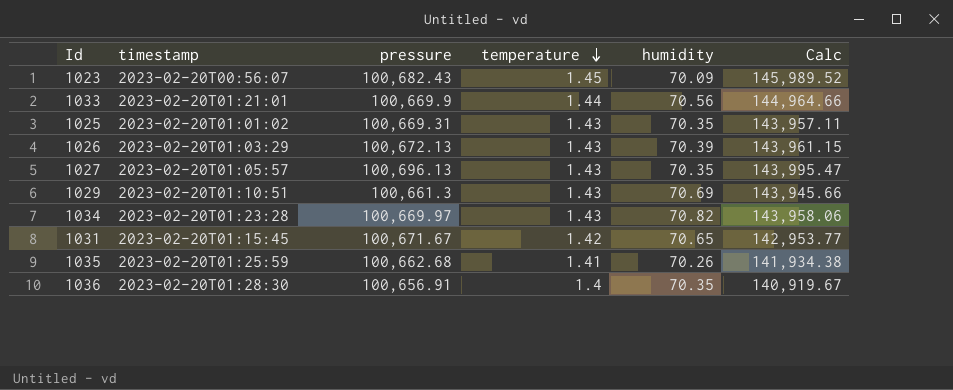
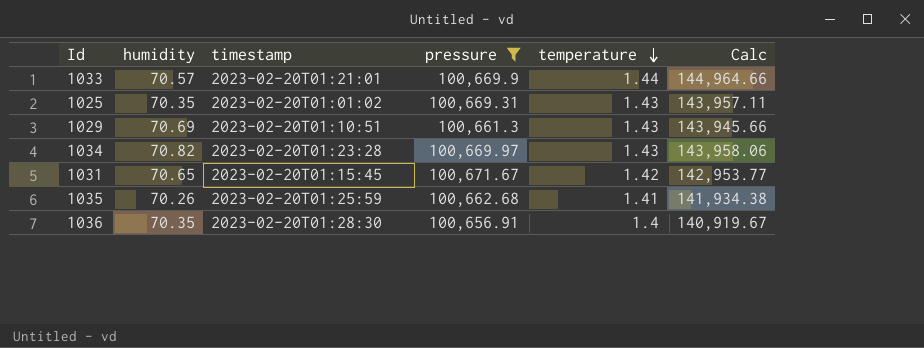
filter: none -> pressure <= 100,671.67
column humidity | position: 5 -> 2
1033 | humidity: 70.56 -> 70.57

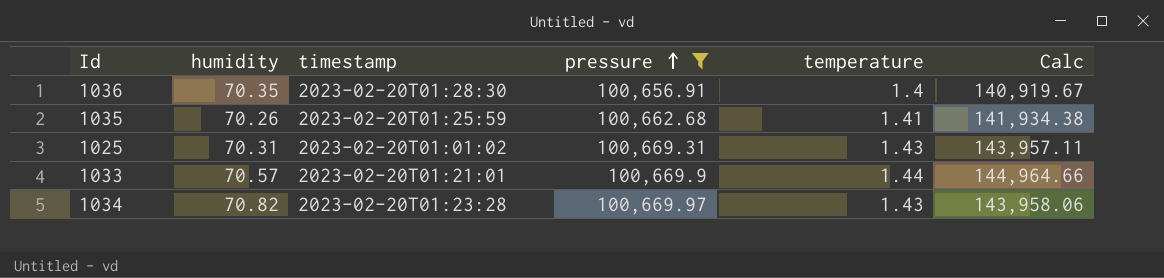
row order: temperature descending -> pressure ascending
row 1029: 70.69 | 2023-02-20T01:10:51 | 100,661.3 | 1.43 | 143,945.66 -> none
row 1031: 70.65 | 2023-02-20T01:15:45 | 100,671.67 | 1.42 | 142,953.77 -> none
1025 | humidity: 70.35 -> 70.31

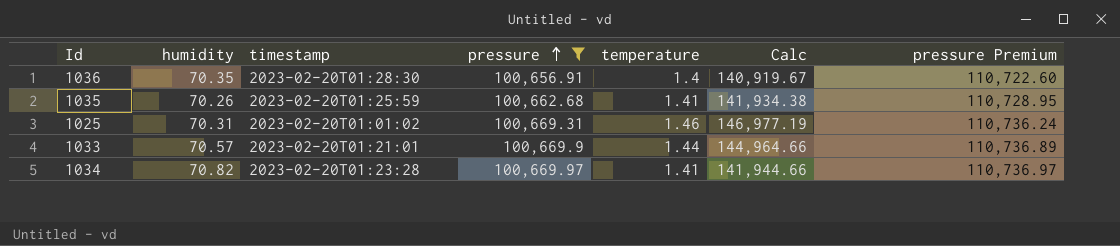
column pressure Premium | formula: none -> [pressure] * 1.1
1025 | temperature: 1.43 -> 1.46
1025 | Calc: 143,957.11 -> 146,977.19
1034 | temperature: 1.43 -> 1.41
1034 | Calc: 143,958.06 -> 141,944.66

